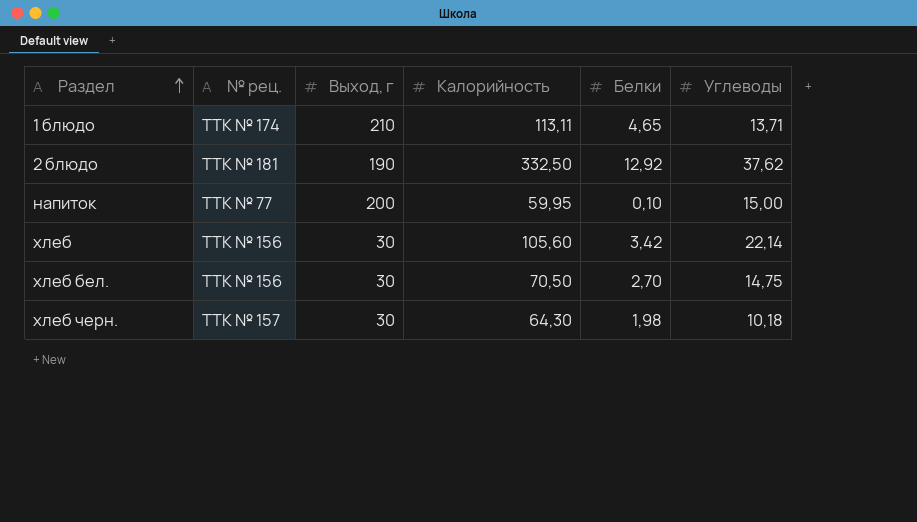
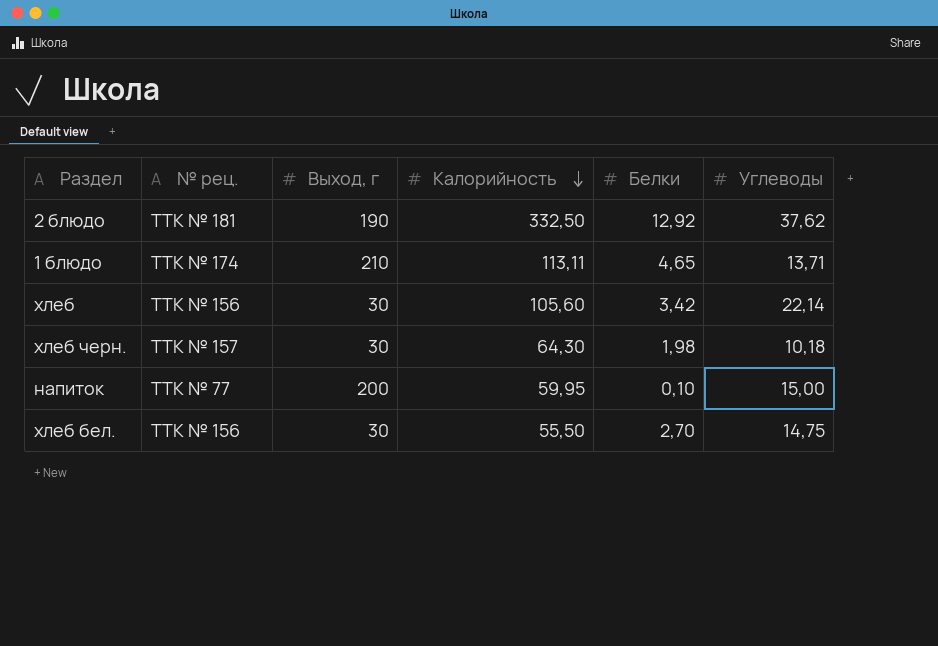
row order: Раздел ascending -> Калорийность descending
хлеб бел. | Калорийность: 70,50 -> 55,50

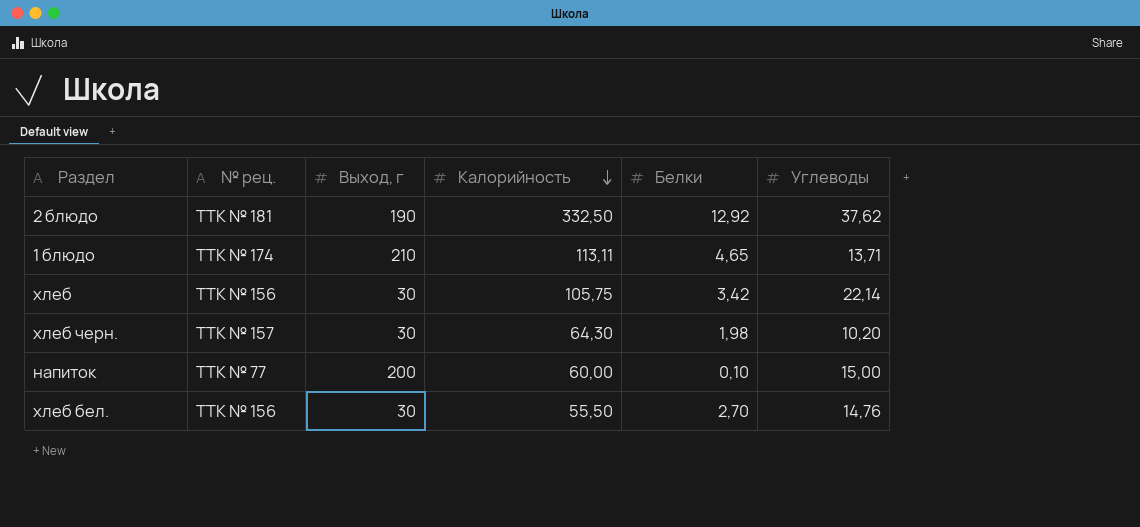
хлеб | Калорийность: 105,60 -> 105,75
хлеб черн. | Углеводы: 10,18 -> 10,20
напиток | Калорийность: 59,95 -> 60,00
хлеб бел. | Углеводы: 14,75 -> 14,76

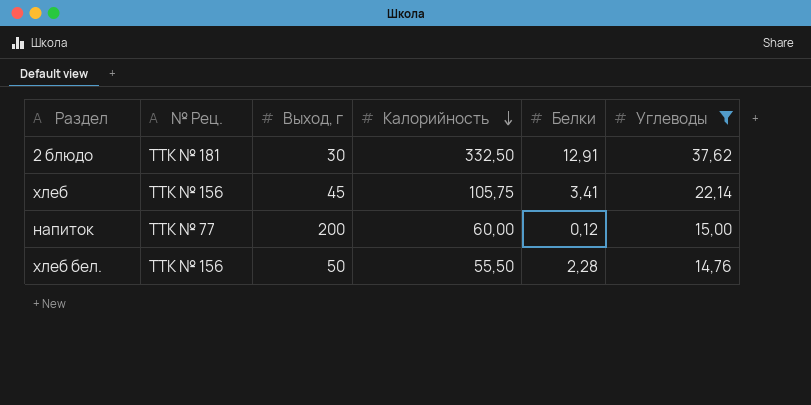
filter: none -> Углеводы >= 14,76
column name: № рец. -> № Рец.
2 блюдо | Выход, г: 190 -> 30
2 блюдо | Белки: 12,92 -> 12,91
хлеб | Выход, г: 30 -> 45
хлеб | Белки: 3,42 -> 3,41
напиток | Белки: 0,10 -> 0,12
хлеб бел. | Выход, г: 30 -> 50
хлеб бел. | Белки: 2,70 -> 2,28

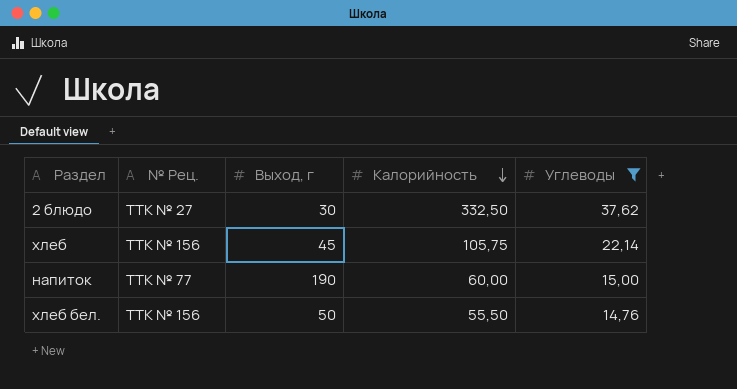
column Белки | position: 5 -> none
2 блюдо | № Рец.: ТТК № 181 -> ТТК № 27
напиток | Выход, г: 200 -> 190

